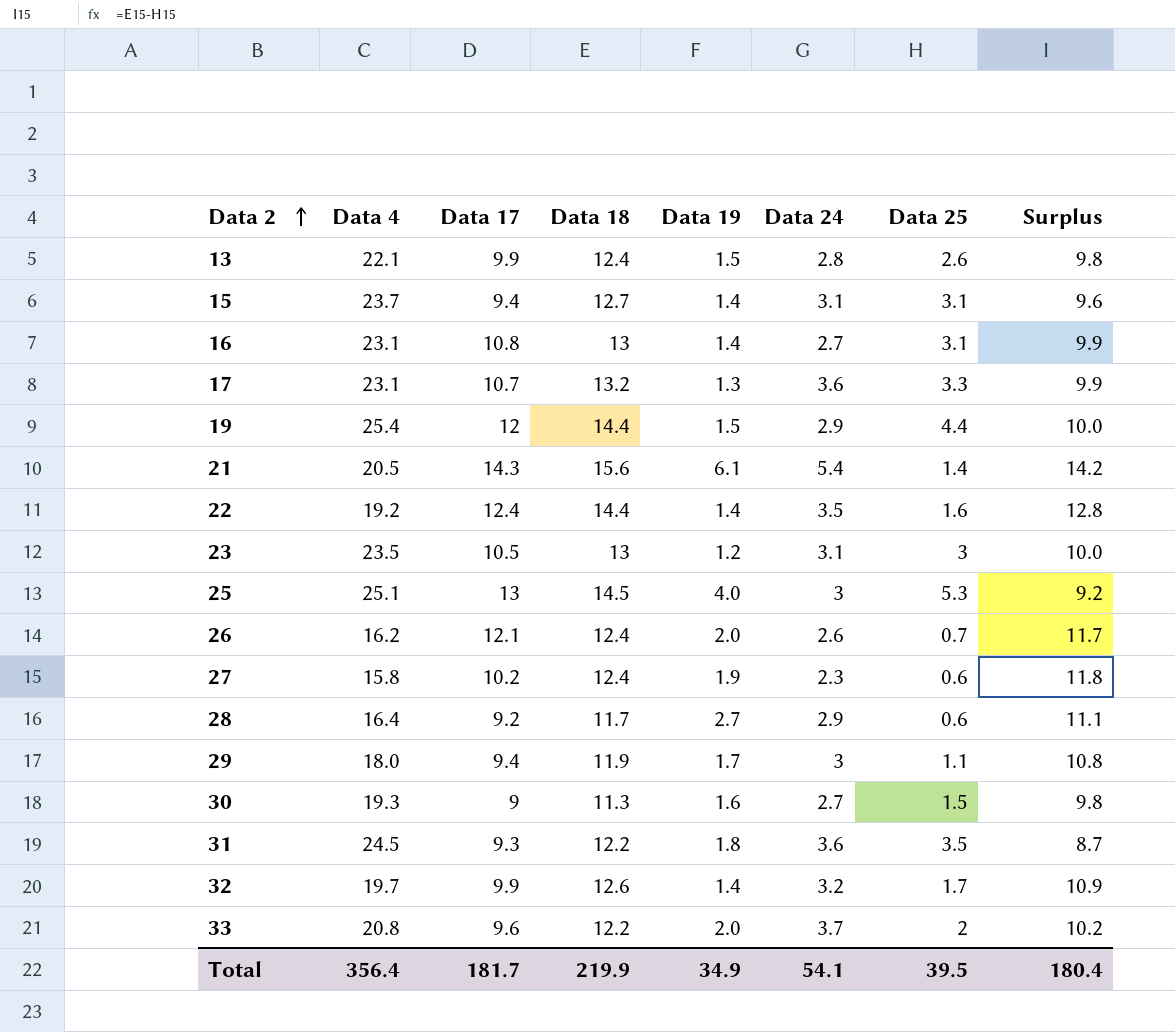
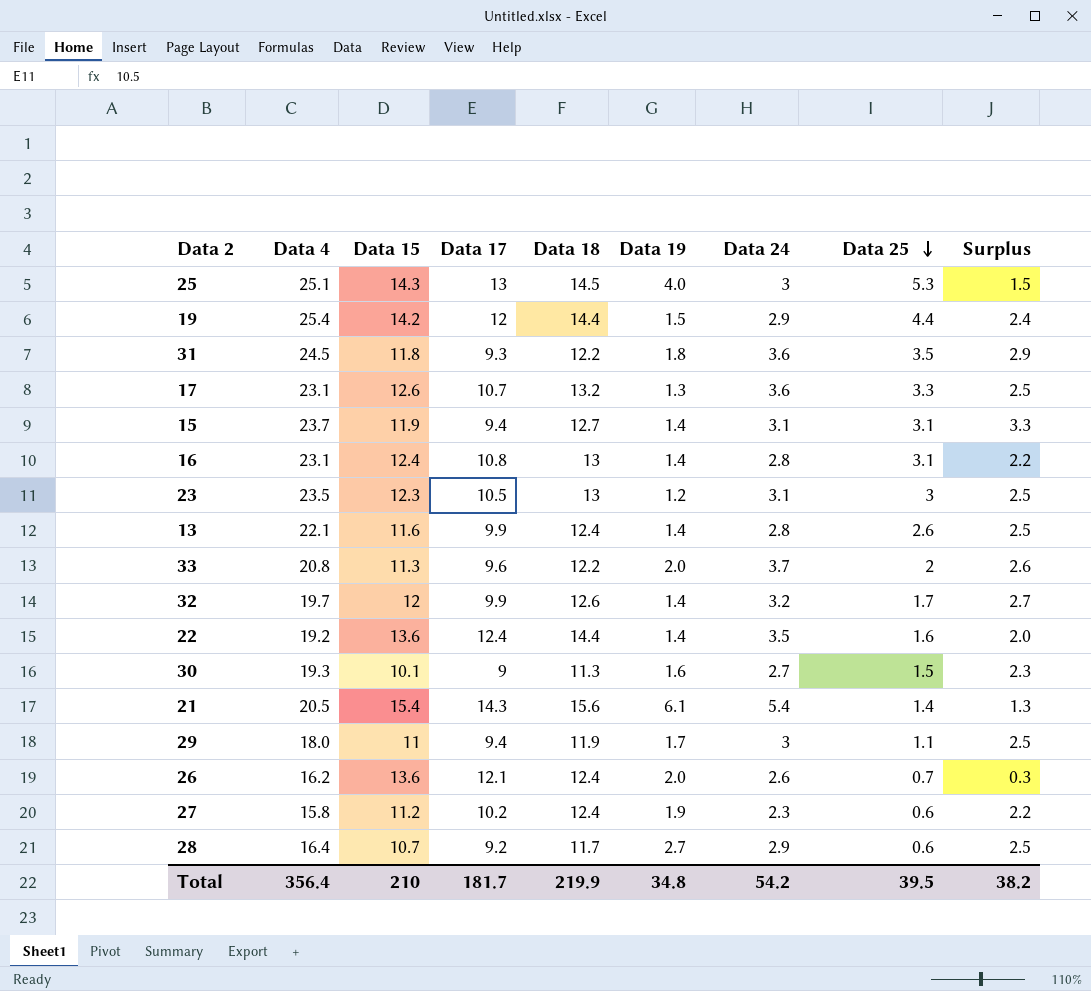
row order: Data 2 ascending -> Data 25 descending
column Data 15 | position: none -> 3
column Surplus | formula: [Data 18] - [Data 25] -> [Data 18] - [Data 17]
16 | Data 24: 2.7 -> 2.8
13 | Data 19: 1.5 -> 1.4
Total | Data 19: 34.9 -> 34.8
Total | Data 24: 54.1 -> 54.2
Total | Surplus: 180.4 -> 38.2

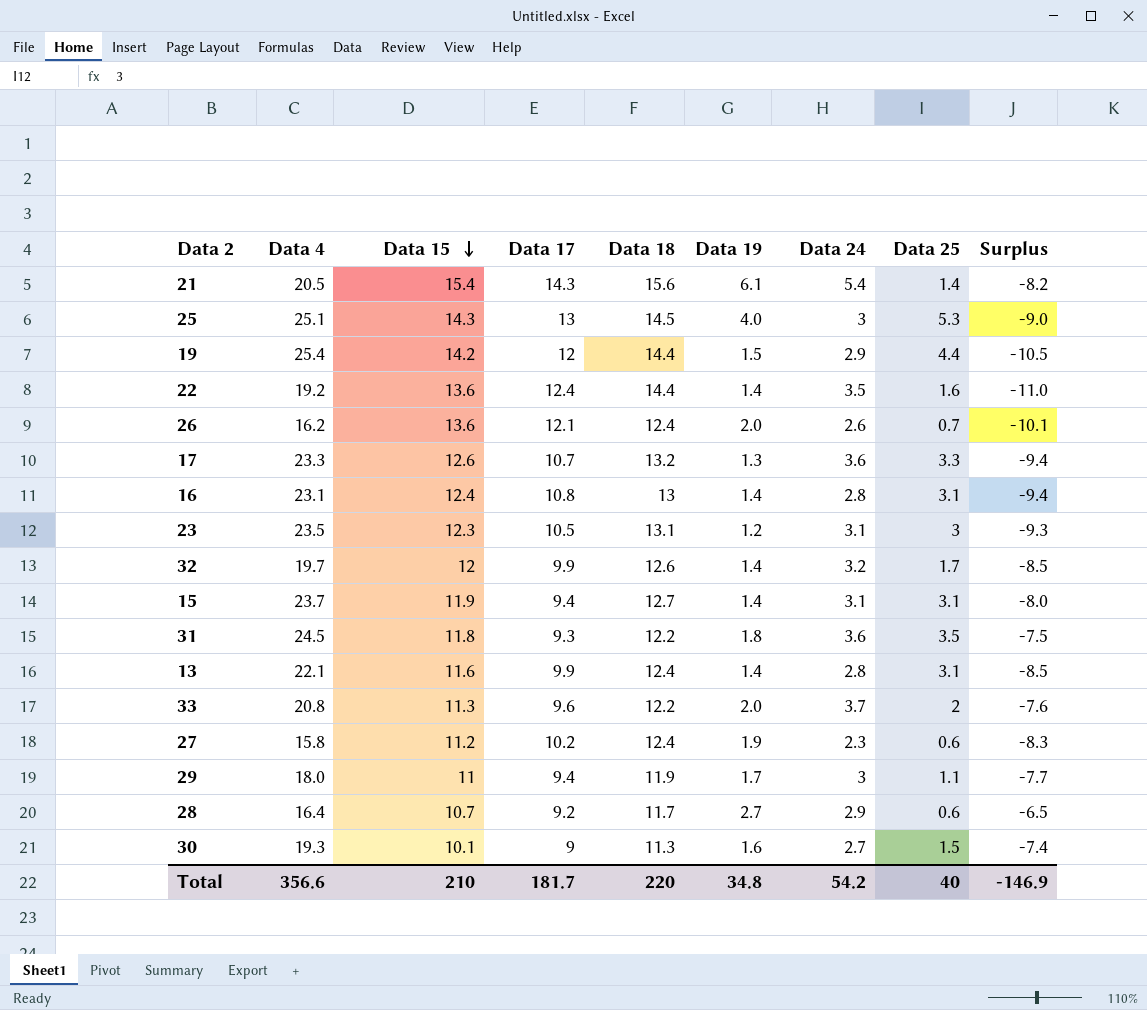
row order: Data 25 descending -> Data 15 descending
column Surplus | formula: [Data 18] - [Data 17] -> [Data 19] - [Data 17]
17 | Data 4: 23.1 -> 23.3
23 | Data 18: 13 -> 13.1
13 | Data 25: 2.6 -> 3.1
Total | Data 4: 356.4 -> 356.6
Total | Data 18: 219.9 -> 220
Total | Data 25: 39.5 -> 40
Total | Surplus: 38.2 -> -146.9

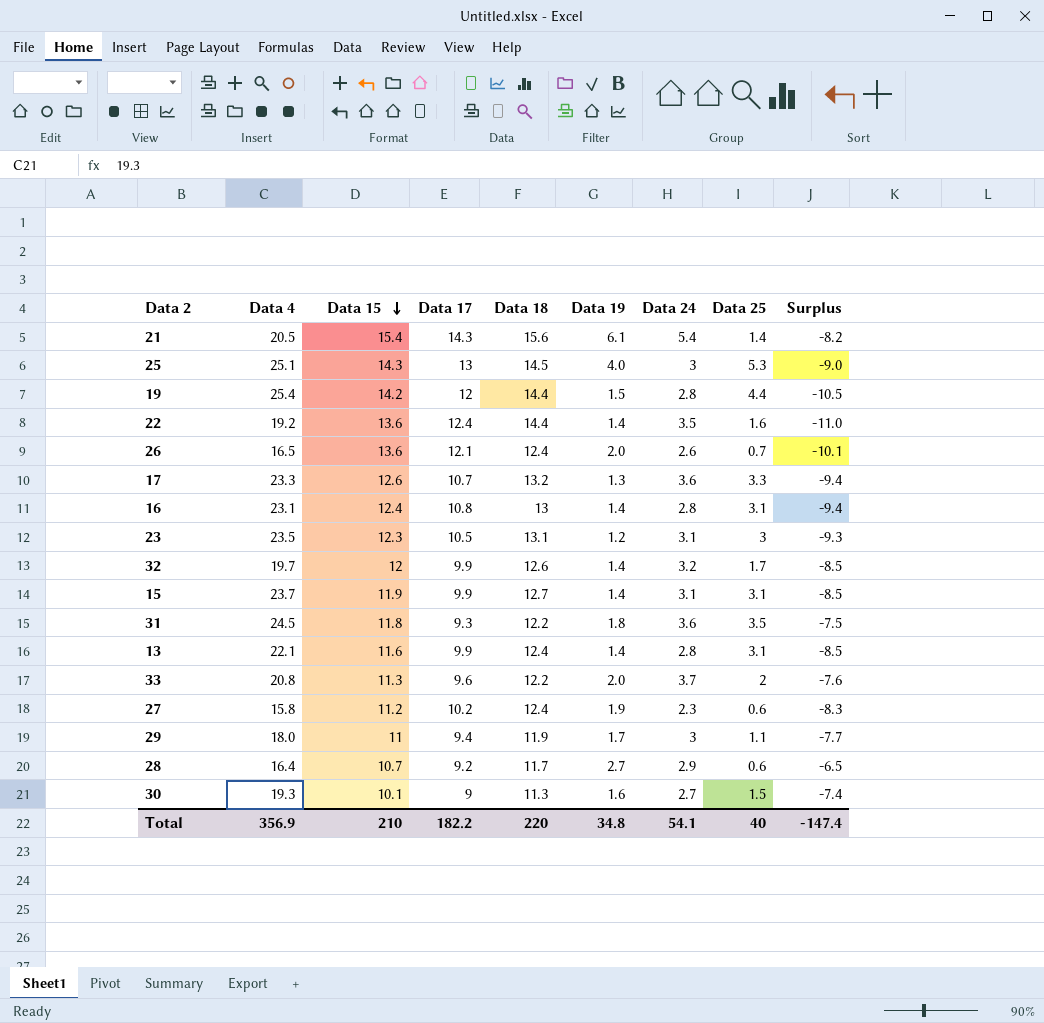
19 | Data 24: 2.9 -> 2.8
26 | Data 4: 16.2 -> 16.5
15 | Data 17: 9.4 -> 9.9
15 | Surplus: -8.0 -> -8.5
Total | Data 4: 356.6 -> 356.9
Total | Data 17: 181.7 -> 182.2
Total | Data 24: 54.2 -> 54.1
Total | Surplus: -146.9 -> -147.4

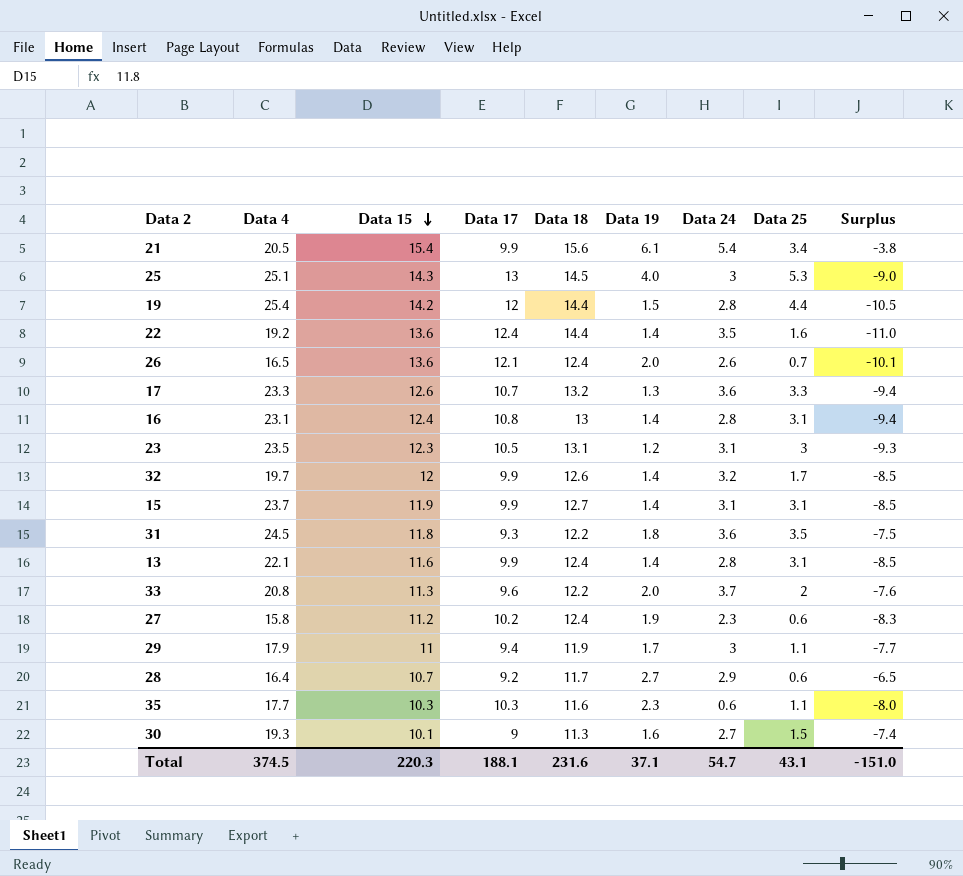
21 | Data 17: 14.3 -> 9.9
21 | Data 25: 1.4 -> 3.4
21 | Surplus: -8.2 -> -3.8
29 | Data 4: 18.0 -> 17.9
row 35: none -> 17.7 | 10.3 | 10.3 | 11.6 | 2.3 | 0.6 | 1.1 | -8.0
Total | Data 4: 356.9 -> 374.5
Total | Data 15: 210 -> 220.3
Total | Data 17: 182.2 -> 188.1
Total | Data 18: 220 -> 231.6
Total | Data 19: 34.8 -> 37.1
Total | Data 24: 54.1 -> 54.7
Total | Data 25: 40 -> 43.1
Total | Surplus: -147.4 -> -151.0

